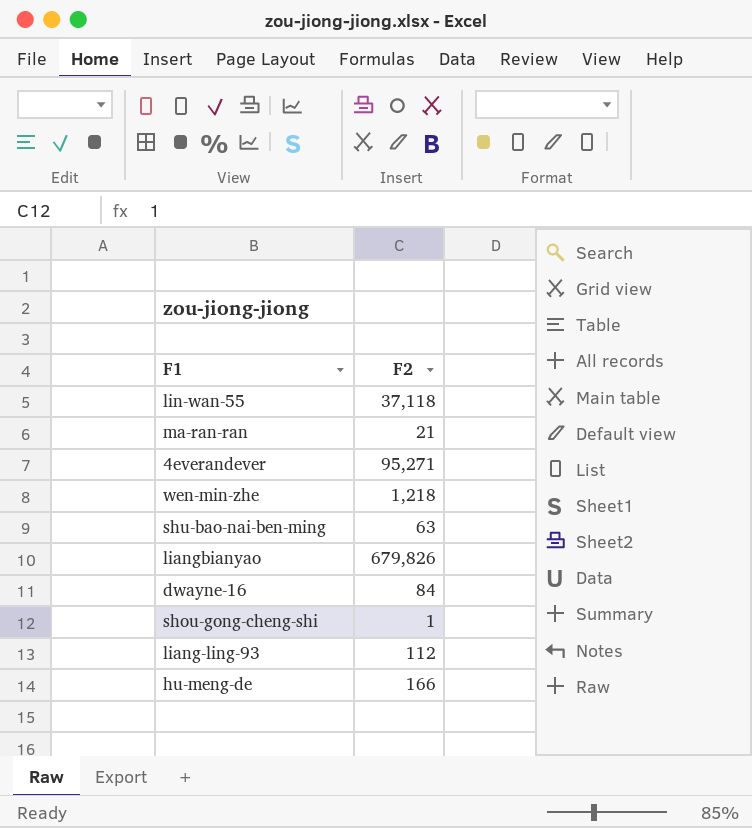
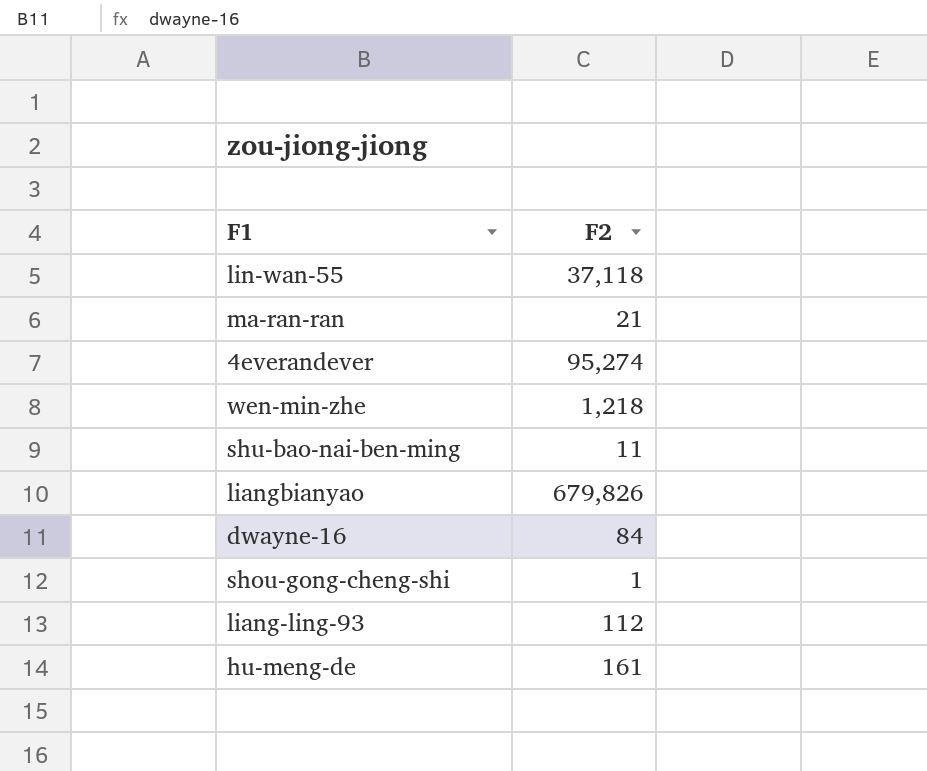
4everandever | F2: 95,271 -> 95,274
shu-bao-nai-ben-ming | F2: 63 -> 11
hu-meng-de | F2: 166 -> 161

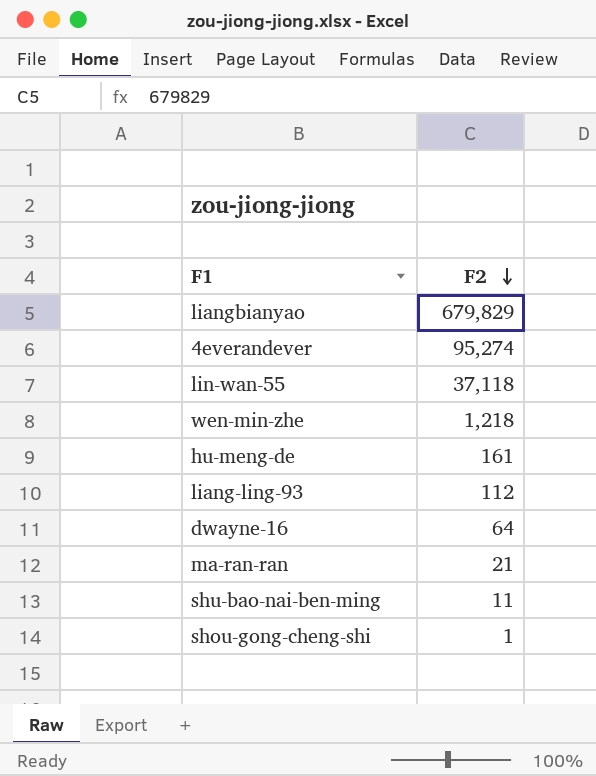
row order: none -> F2 descending
liangbianyao | F2: 679,826 -> 679,829
dwayne-16 | F2: 84 -> 64

